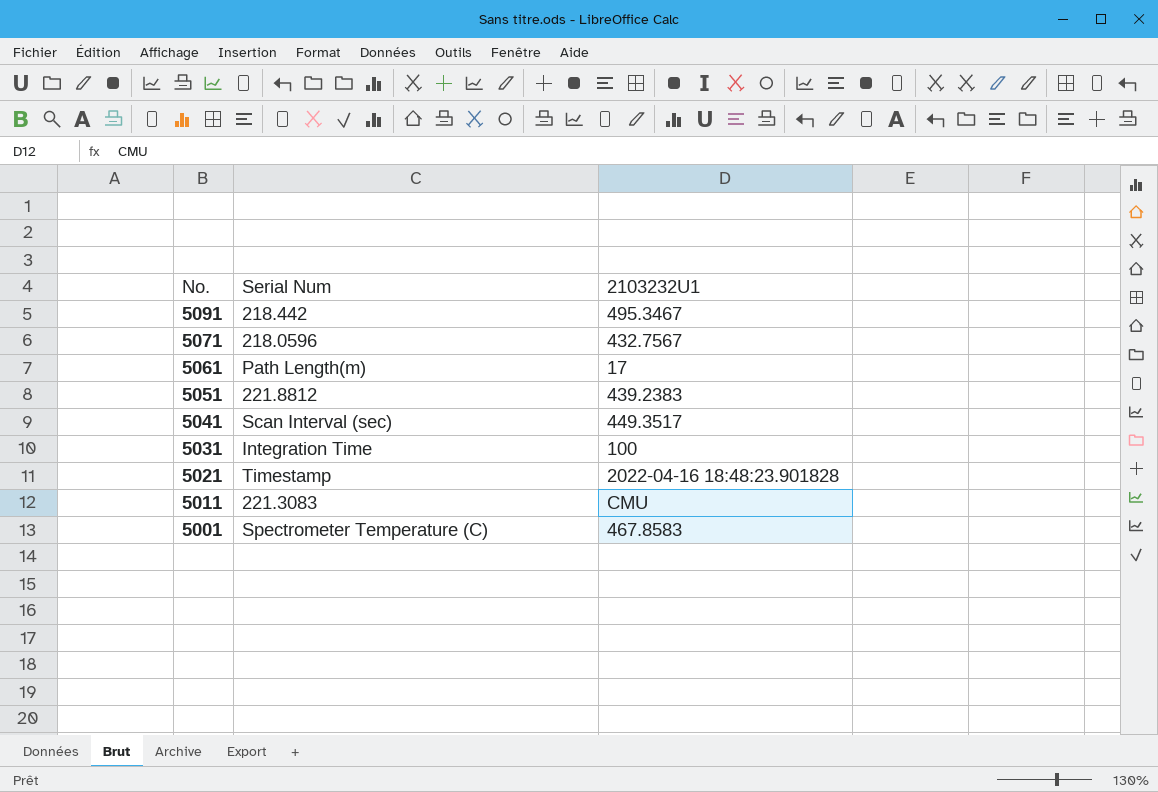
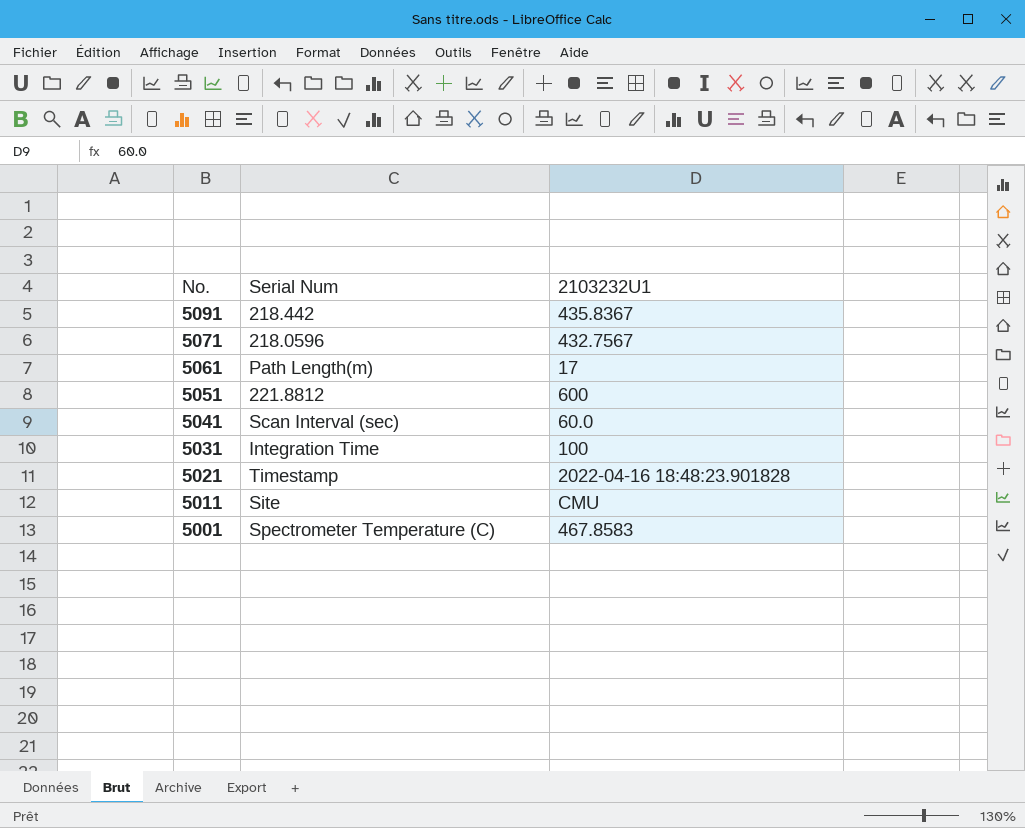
5091 | 2103232U1: 495.3467 -> 435.8367
5051 | 2103232U1: 439.2383 -> 600
5041 | 2103232U1: 449.3517 -> 60.0
5011 | Serial Num: 221.3083 -> Site

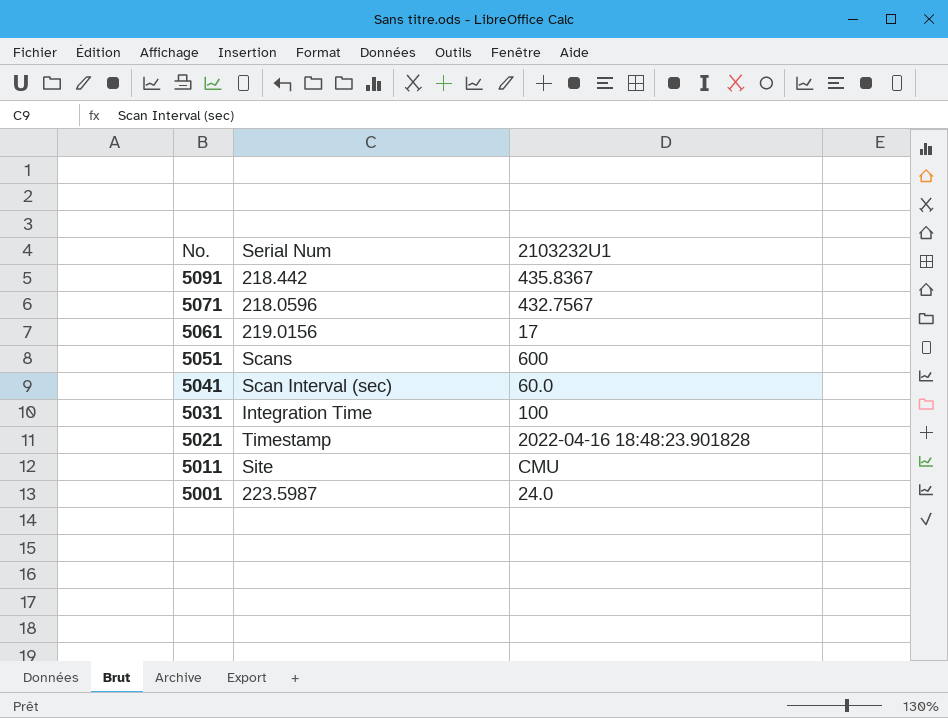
5061 | Serial Num: Path Length(m) -> 219.0156
5051 | Serial Num: 221.8812 -> Scans
5001 | Serial Num: Spectrometer Temperature (C) -> 223.5987
5001 | 2103232U1: 467.8583 -> 24.0

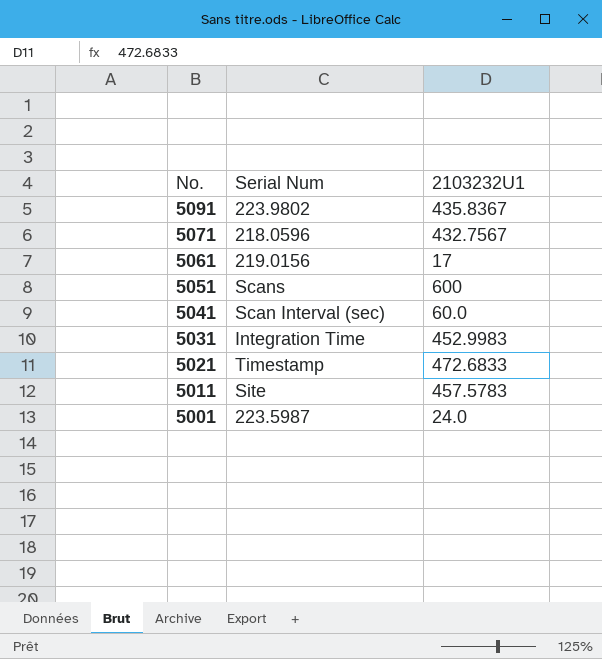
5091 | Serial Num: 218.442 -> 223.9802
5031 | 2103232U1: 100 -> 452.9983
5021 | 2103232U1: 2022-04-16 18:48:23.901828 -> 472.6833
5011 | 2103232U1: CMU -> 457.5783

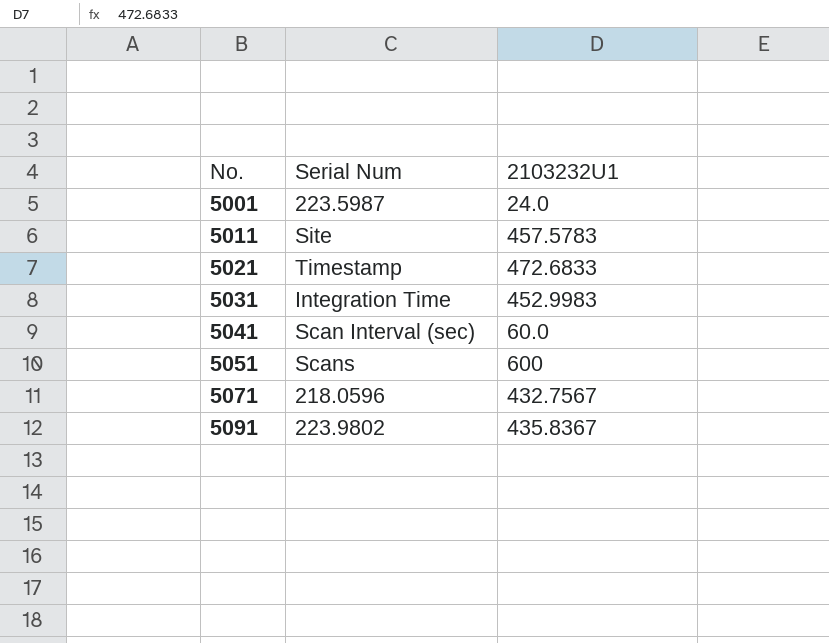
row order: No. descending -> No. ascending
row 5061: 219.0156 | 17 -> none

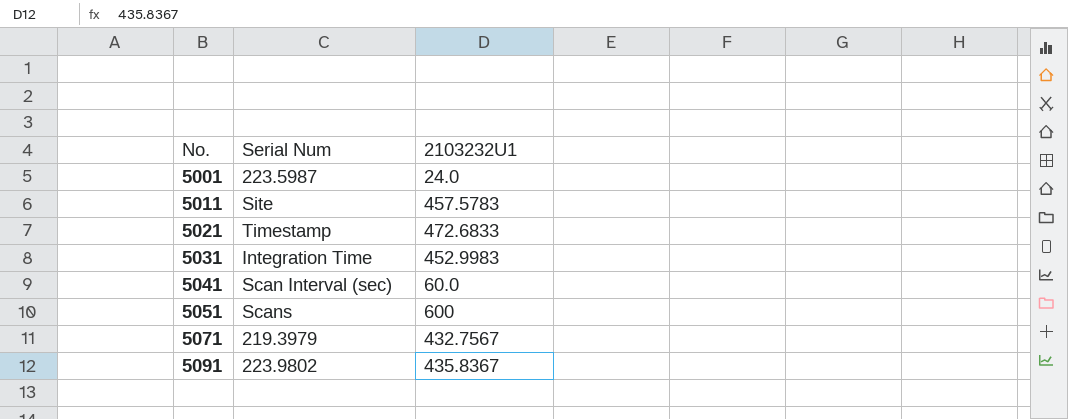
5071 | Serial Num: 218.0596 -> 219.3979

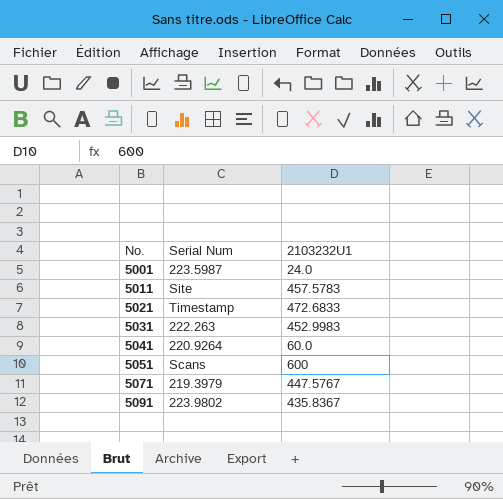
5031 | Serial Num: Integration Time -> 222.263
5041 | Serial Num: Scan Interval (sec) -> 220.9264
5071 | 2103232U1: 432.7567 -> 447.5767

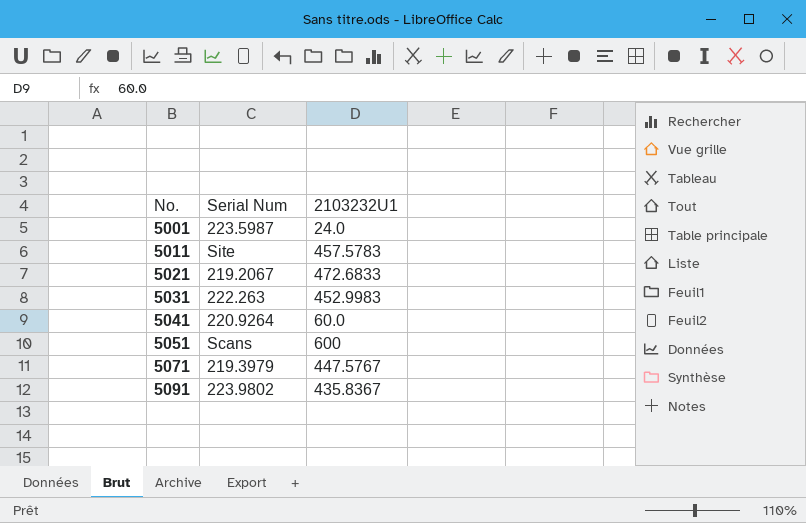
5021 | Serial Num: Timestamp -> 219.2067

